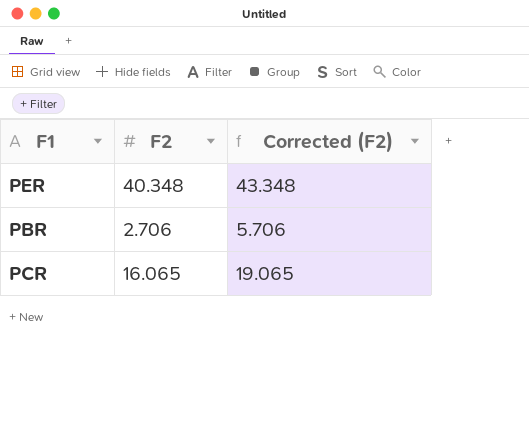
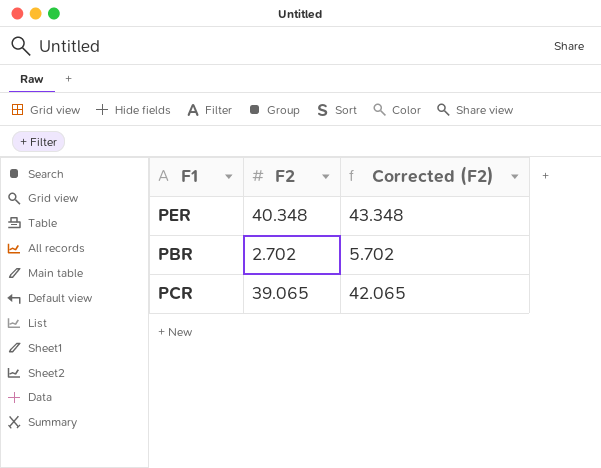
PBR | F2: 2.706 -> 2.702
PBR | Corrected (F2): 5.706 -> 5.702
PCR | F2: 16.065 -> 39.065
PCR | Corrected (F2): 19.065 -> 42.065

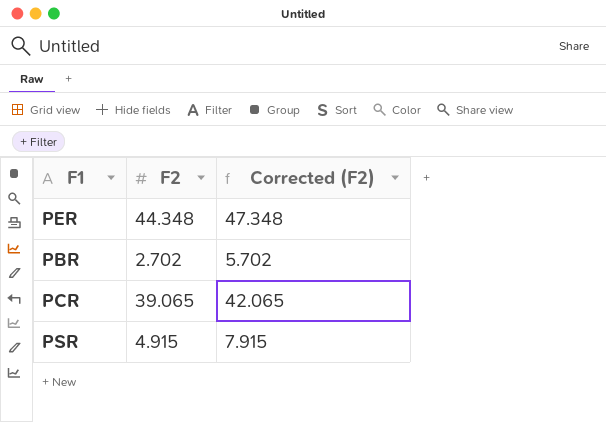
PER | F2: 40.348 -> 44.348
PER | Corrected (F2): 43.348 -> 47.348
row PSR: none -> 4.915 | 7.915

